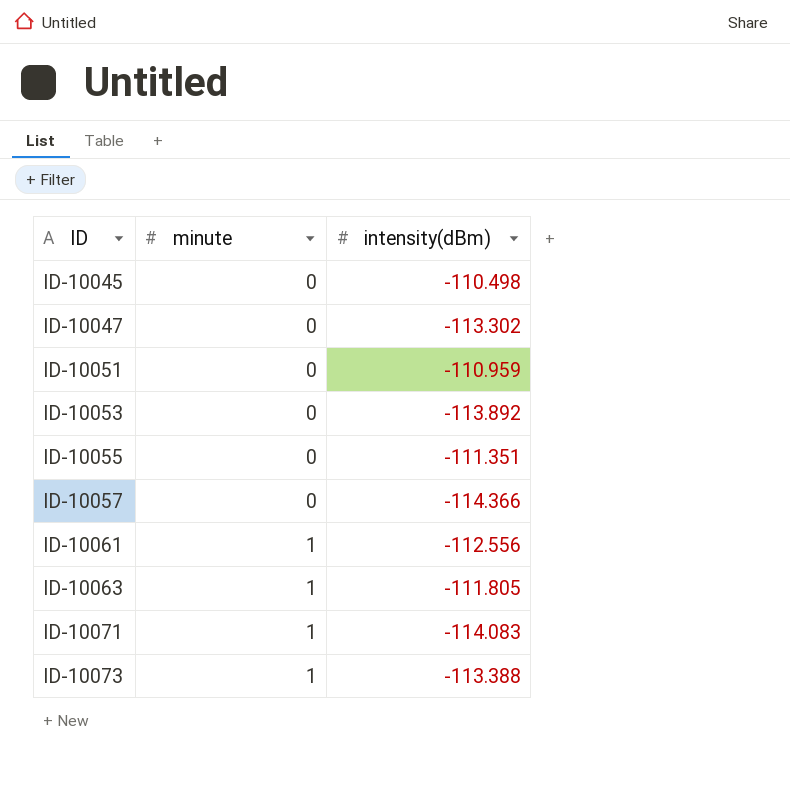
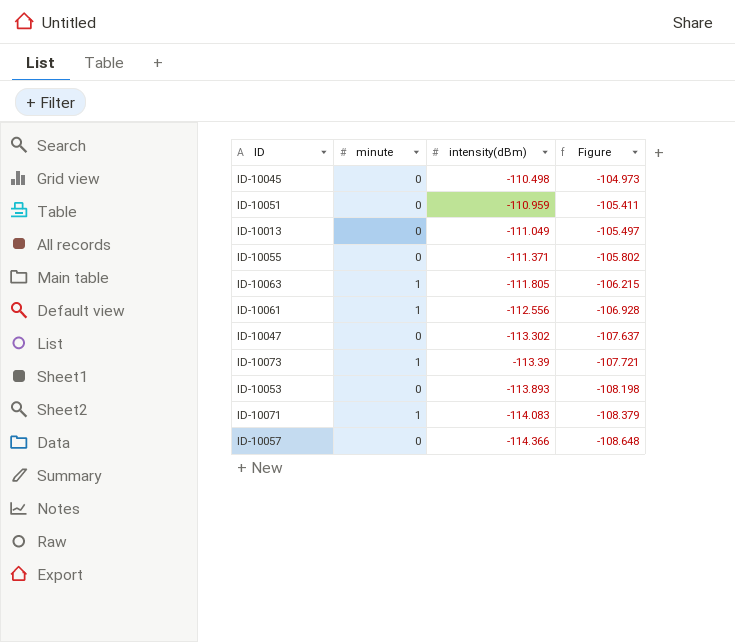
row order: ID ascending -> intensity(dBm) descending
column Figure | formula: none -> [intensity(dBm)] * 0.95
row ID-10013: none -> 0 | -111.049 | -105.497
ID-10055 | intensity(dBm): -111.351 -> -111.371
ID-10073 | intensity(dBm): -113.388 -> -113.39
ID-10053 | intensity(dBm): -113.892 -> -113.893

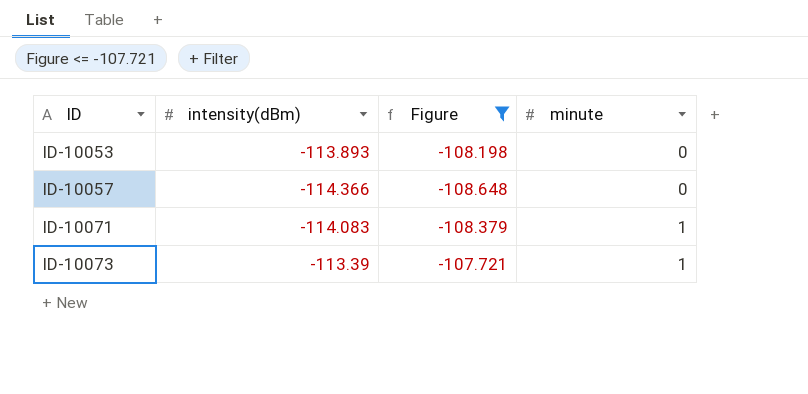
filter: none -> Figure <= -107.721
row order: intensity(dBm) descending -> ID ascending
column minute | position: 2 -> 4

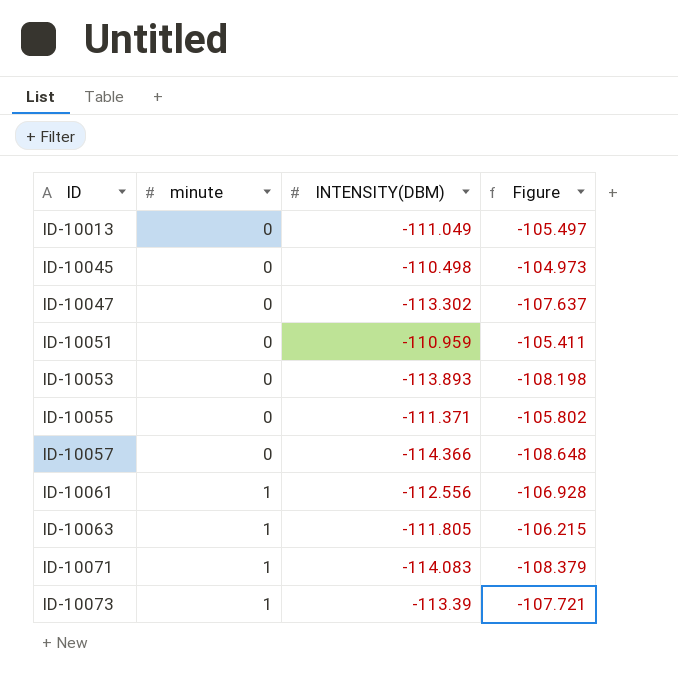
filter: Figure <= -107.721 -> none
column minute | position: 4 -> 2
column name: intensity(dBm) -> INTENSITY(DBM)

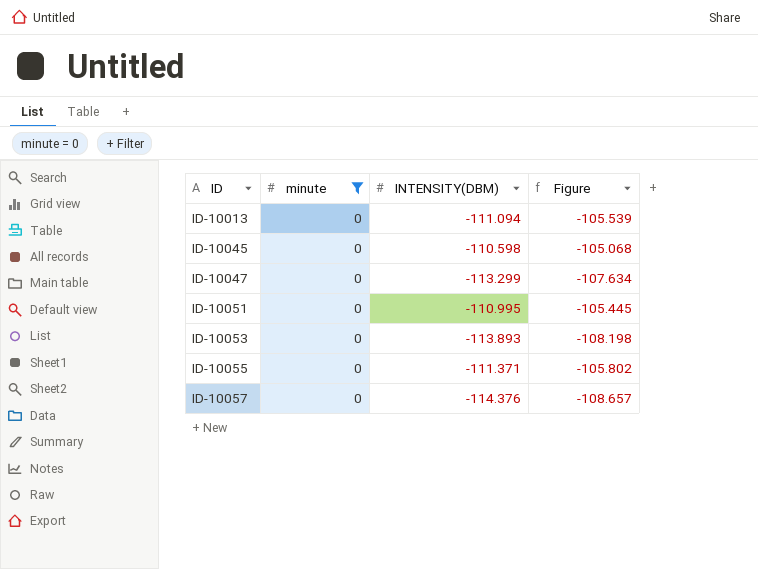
filter: none -> minute = 0
ID-10013 | INTENSITY(DBM): -111.049 -> -111.094
ID-10013 | Figure: -105.497 -> -105.539
ID-10045 | INTENSITY(DBM): -110.498 -> -110.598
ID-10045 | Figure: -104.973 -> -105.068
ID-10047 | INTENSITY(DBM): -113.302 -> -113.299
ID-10047 | Figure: -107.637 -> -107.634
ID-10051 | INTENSITY(DBM): -110.959 -> -110.995
ID-10051 | Figure: -105.411 -> -105.445
ID-10057 | INTENSITY(DBM): -114.366 -> -114.376
ID-10057 | Figure: -108.648 -> -108.657

